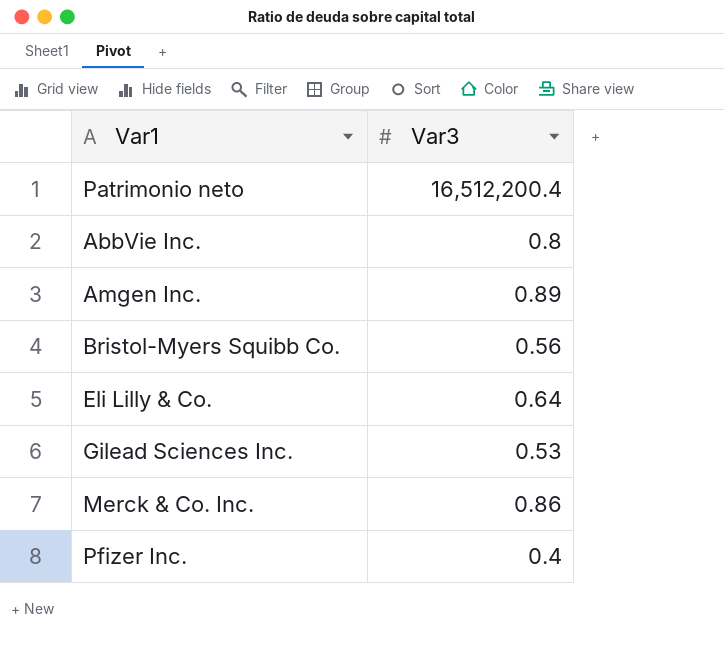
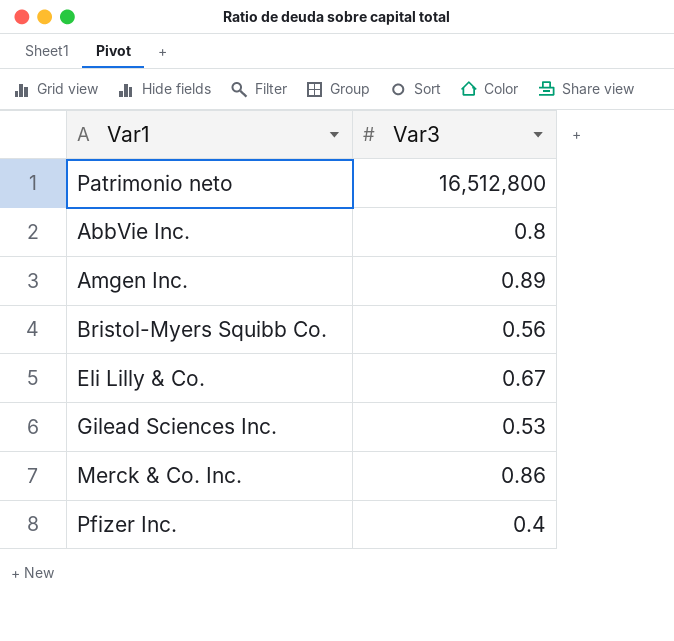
Patrimonio neto | Var3: 16,512,200.4 -> 16,512,800
Eli Lilly & Co. | Var3: 0.64 -> 0.67

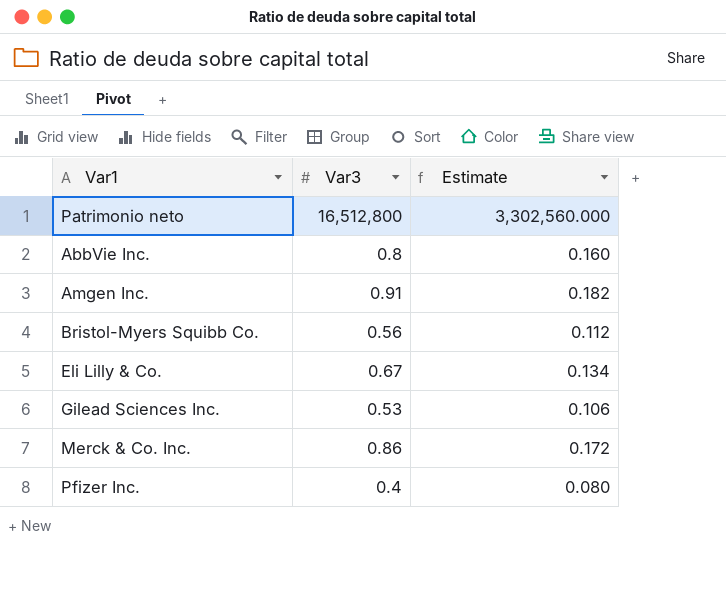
column Estimate | formula: none -> [Var3] * 0.2
Amgen Inc. | Var3: 0.89 -> 0.91

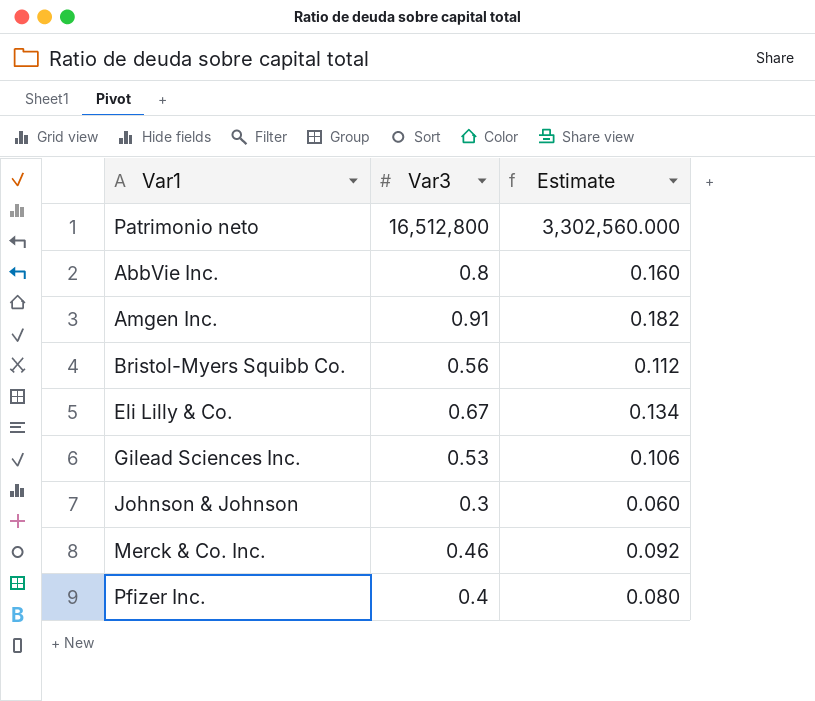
row Johnson & Johnson: none -> 0.3 | 0.060
Merck & Co. Inc. | Var3: 0.86 -> 0.46
Merck & Co. Inc. | Estimate: 0.172 -> 0.092

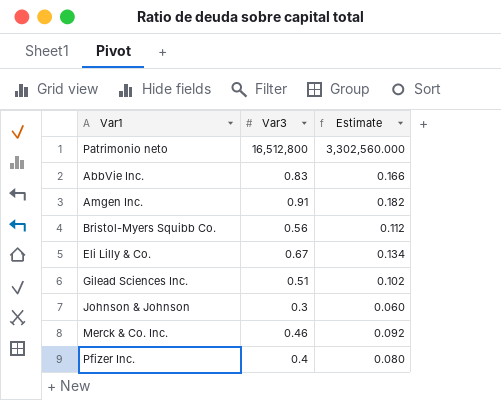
AbbVie Inc. | Var3: 0.8 -> 0.83
AbbVie Inc. | Estimate: 0.160 -> 0.166
Gilead Sciences Inc. | Var3: 0.53 -> 0.51
Gilead Sciences Inc. | Estimate: 0.106 -> 0.102

